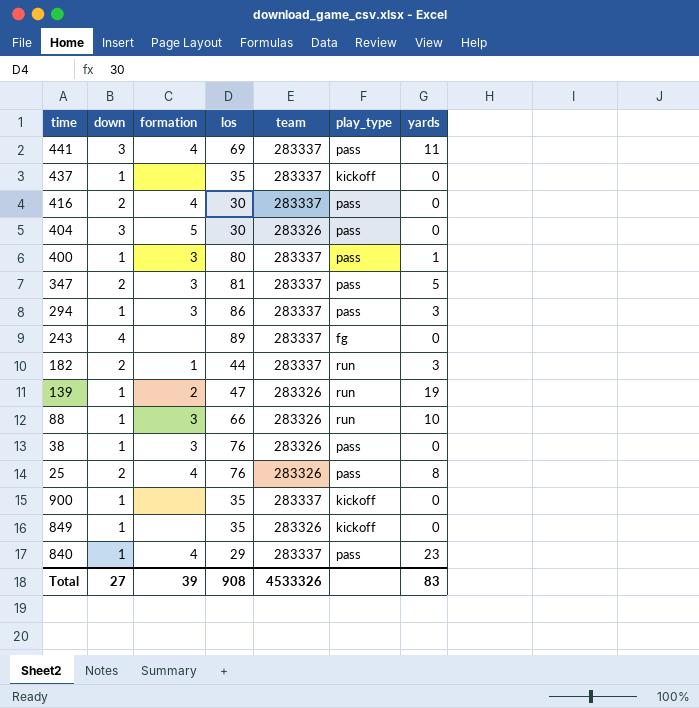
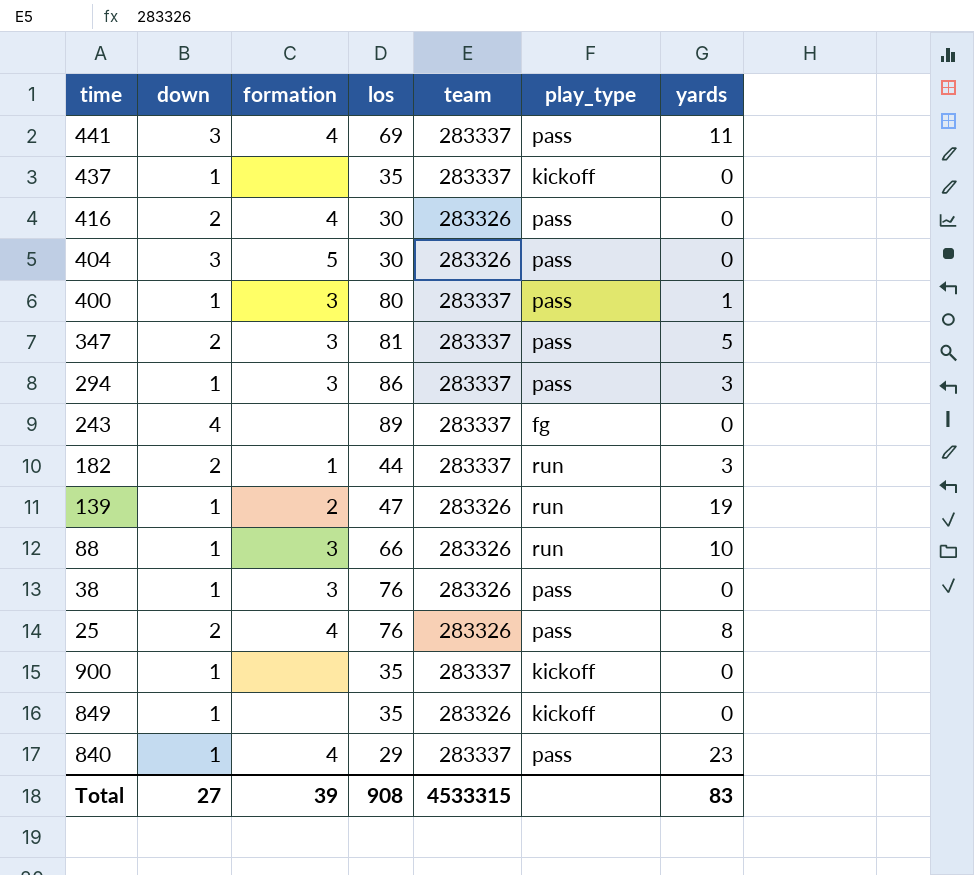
416 | team: 283337 -> 283326
Total | team: 4533326 -> 4533315

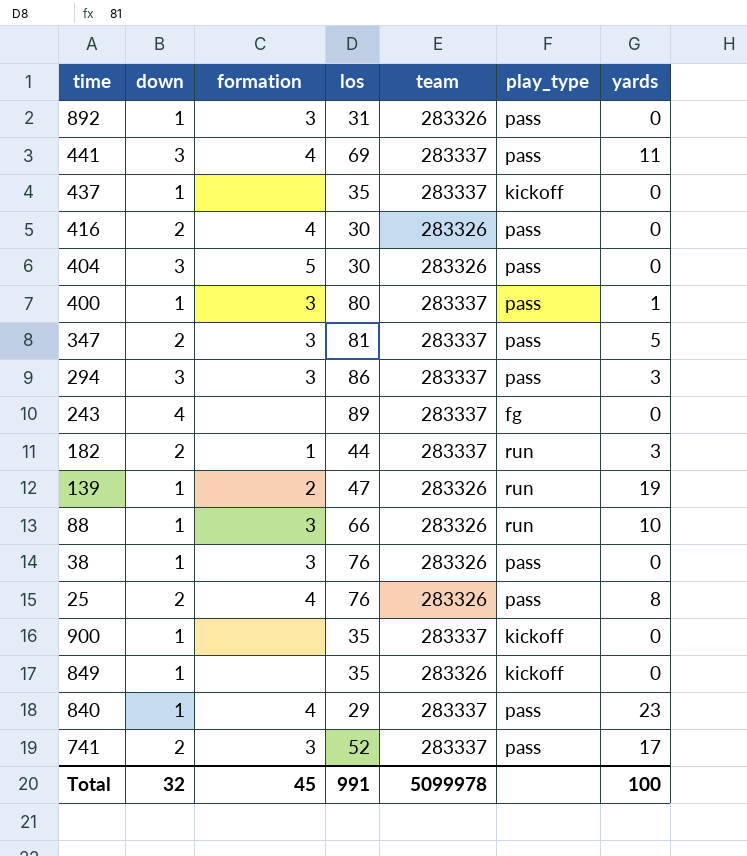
row 892: none -> 1 | 3 | 31 | 283326 | pass | 0
294 | down: 1 -> 3
row 741: none -> 2 | 3 | 52 | 283337 | pass | 17
Total | down: 27 -> 32
Total | formation: 39 -> 45
Total | los: 908 -> 991
Total | team: 4533315 -> 5099978
Total | yards: 83 -> 100

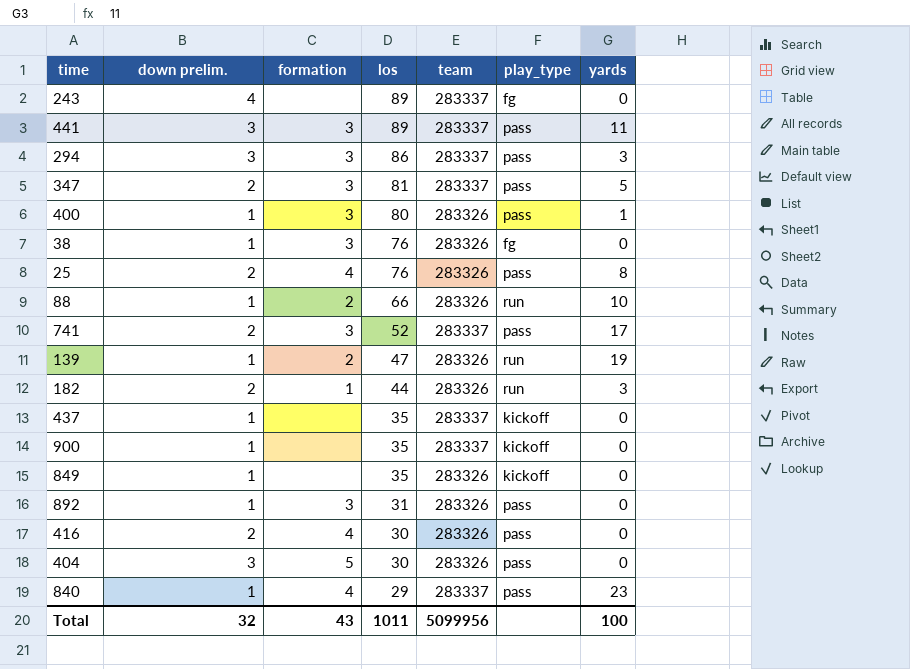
row order: none -> los descending
column name: down -> down prelim.
441 | formation: 4 -> 3
441 | los: 69 -> 89
400 | team: 283337 -> 283326
38 | play_type: pass -> fg
88 | formation: 3 -> 2
182 | team: 283337 -> 283326
Total | formation: 45 -> 43
Total | los: 991 -> 1011
Total | team: 5099978 -> 5099956

